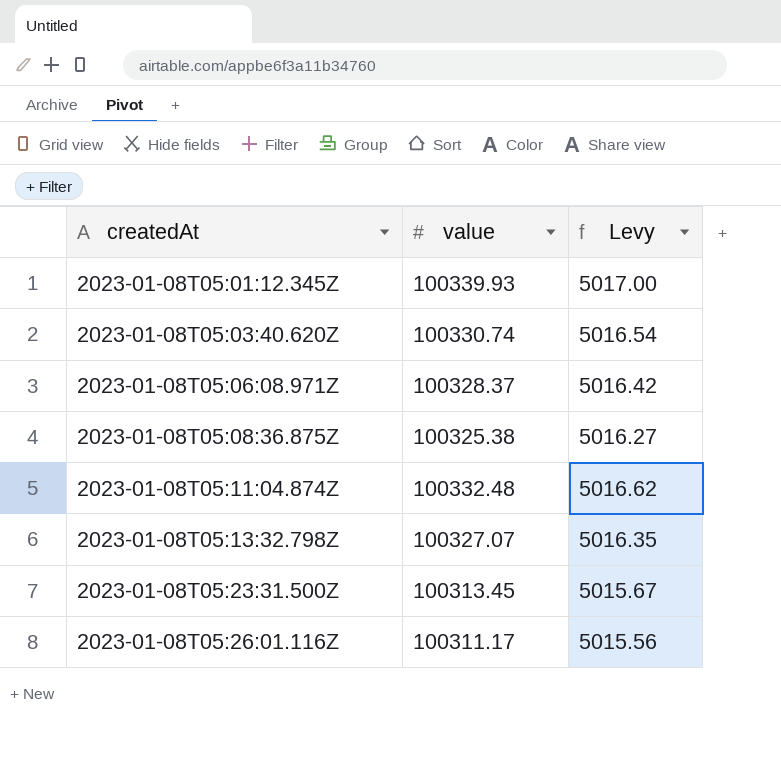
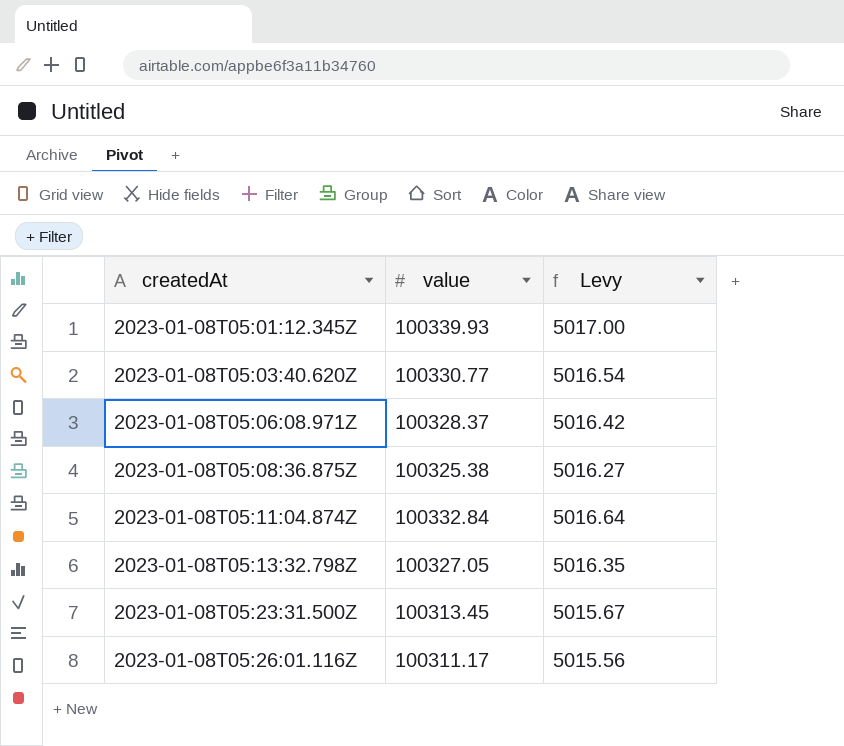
2023-01-08T05:03:40.620Z | value: 100330.74 -> 100330.77
2023-01-08T05:11:04.874Z | value: 100332.48 -> 100332.84
2023-01-08T05:11:04.874Z | Levy: 5016.62 -> 5016.64
2023-01-08T05:13:32.798Z | value: 100327.07 -> 100327.05

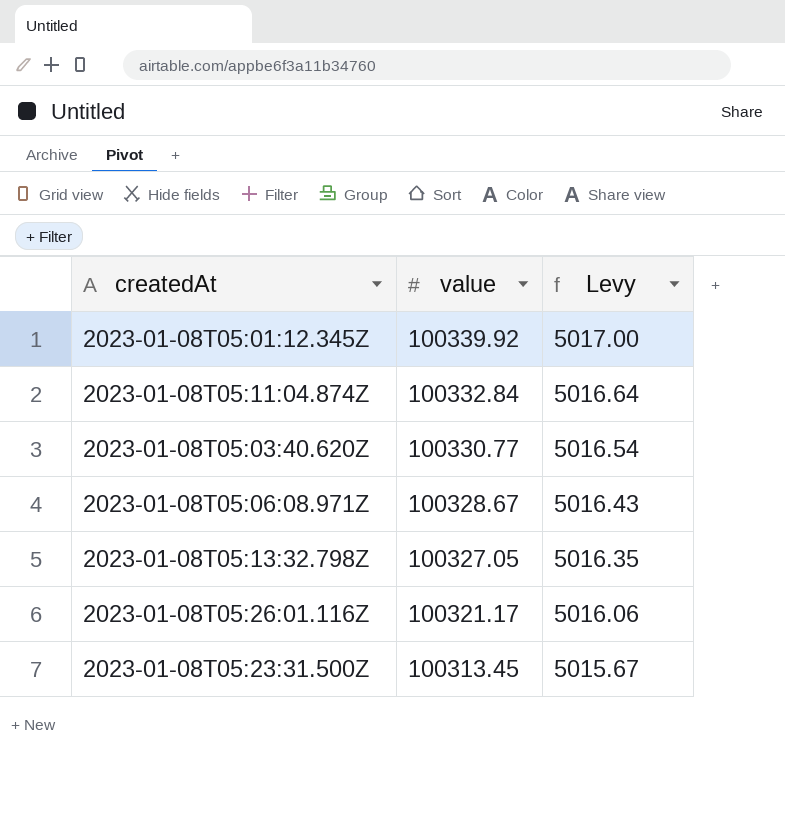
row order: createdAt ascending -> value descending
row 2023-01-08T05:08:36.875Z: 100325.38 | 5016.27 -> none
2023-01-08T05:01:12.345Z | value: 100339.93 -> 100339.92
2023-01-08T05:06:08.971Z | value: 100328.37 -> 100328.67
2023-01-08T05:06:08.971Z | Levy: 5016.42 -> 5016.43
2023-01-08T05:26:01.116Z | value: 100311.17 -> 100321.17
2023-01-08T05:26:01.116Z | Levy: 5015.56 -> 5016.06

